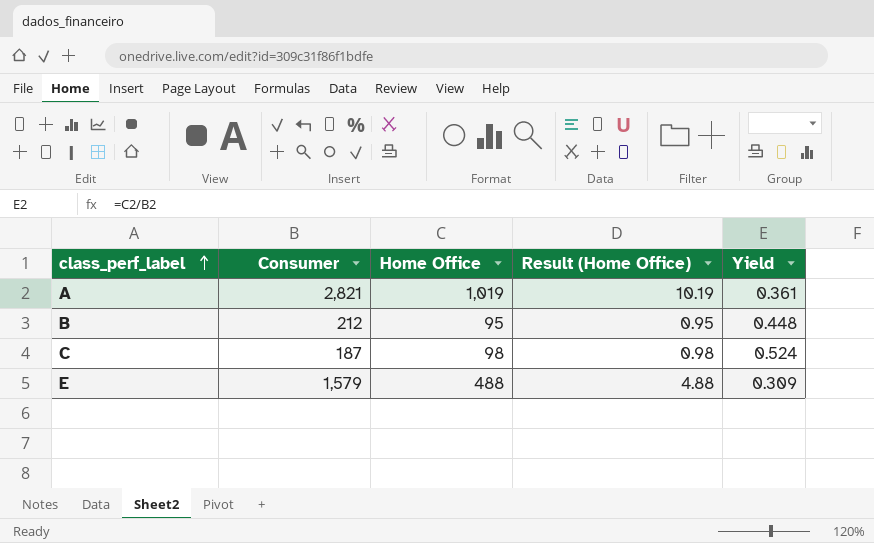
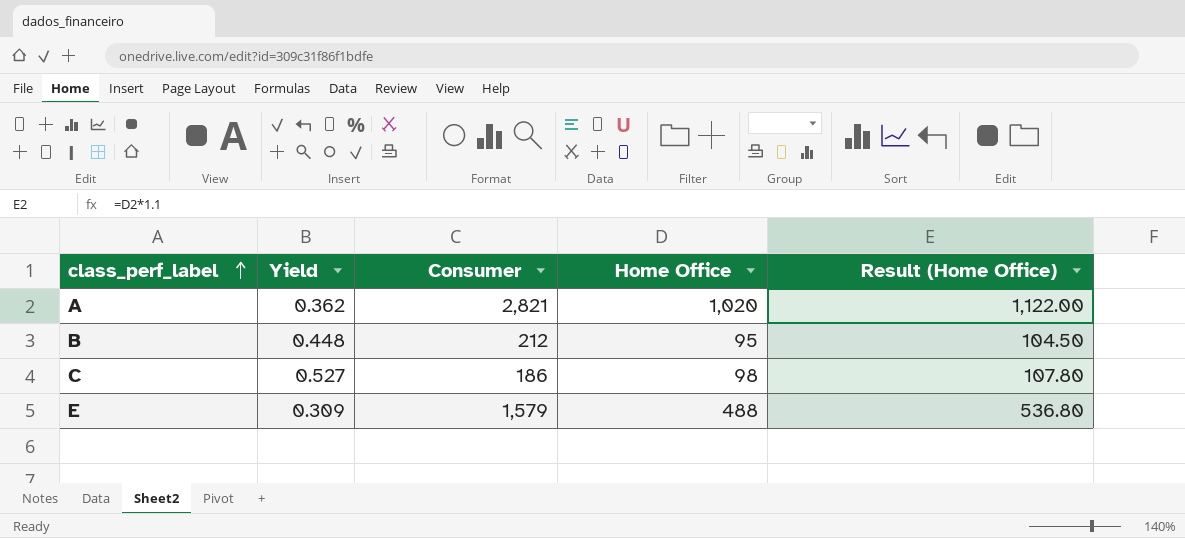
column Yield | position: 5 -> 2
column Result (Home Office) | formula: [Home Office] * 0.01 -> [Home Office] * 1.1
A | Yield: 0.361 -> 0.362
A | Home Office: 1,019 -> 1,020
C | Yield: 0.524 -> 0.527
C | Consumer: 187 -> 186

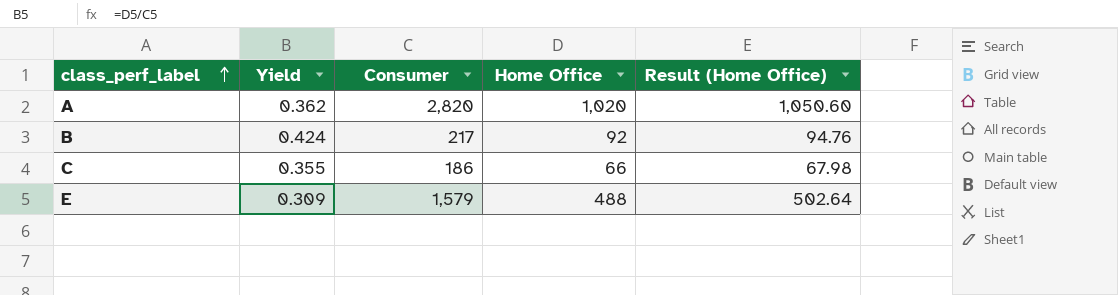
column Result (Home Office) | formula: [Home Office] * 1.1 -> [Home Office] * 1.03
A | Consumer: 2,821 -> 2,820
B | Yield: 0.448 -> 0.424
B | Consumer: 212 -> 217
B | Home Office: 95 -> 92
C | Yield: 0.527 -> 0.355
C | Home Office: 98 -> 66

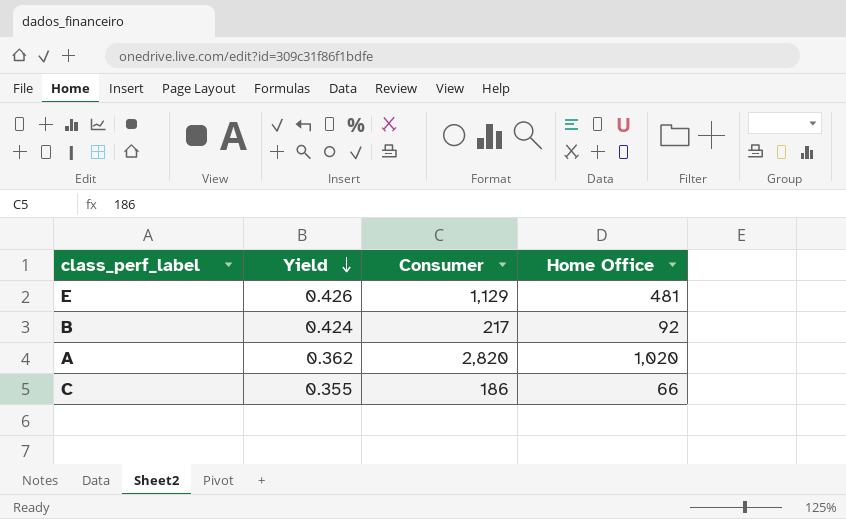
row order: class_perf_label ascending -> Yield descending
column Result (Home Office) | formula: [Home Office] * 1.03 -> none
E | Yield: 0.309 -> 0.426
E | Consumer: 1,579 -> 1,129
E | Home Office: 488 -> 481

